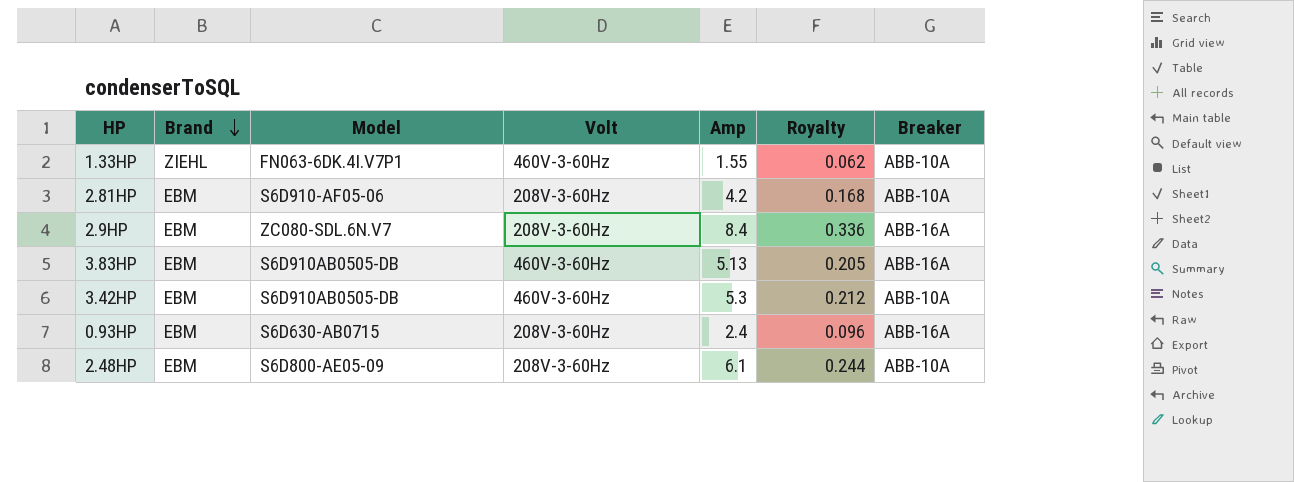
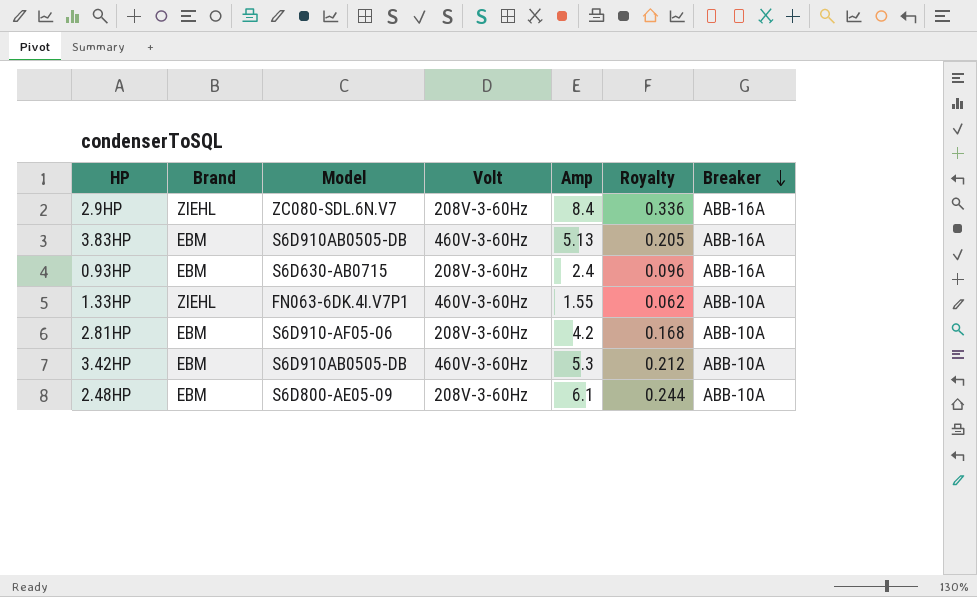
row order: Brand descending -> Breaker descending
2.9HP | Brand: EBM -> ZIEHL

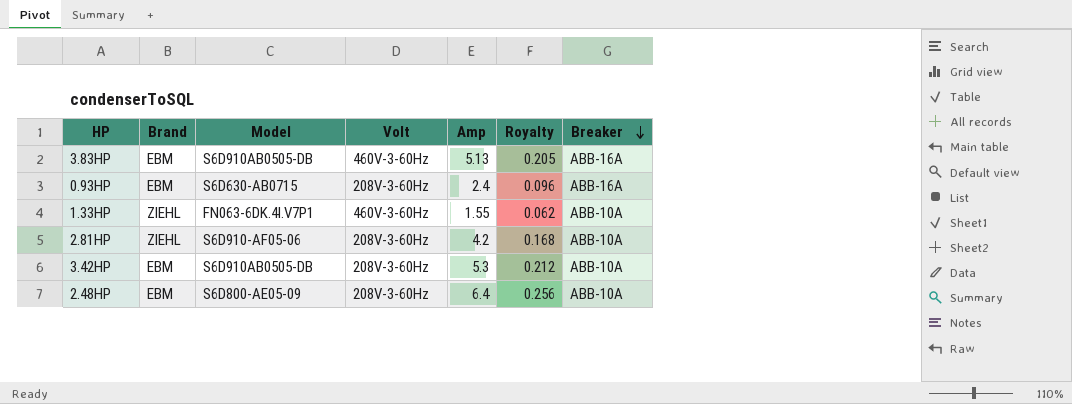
row 2.9HP: ZIEHL | ZC080-SDL.6N.V7 | 208V-3-60Hz | 8.4 | 0.336 | ABB-16A -> none
2.81HP | Brand: EBM -> ZIEHL
3.42HP | Volt: 460V-3-60Hz -> 208V-3-60Hz
2.48HP | Amp: 6.1 -> 6.4
2.48HP | Royalty: 0.244 -> 0.256

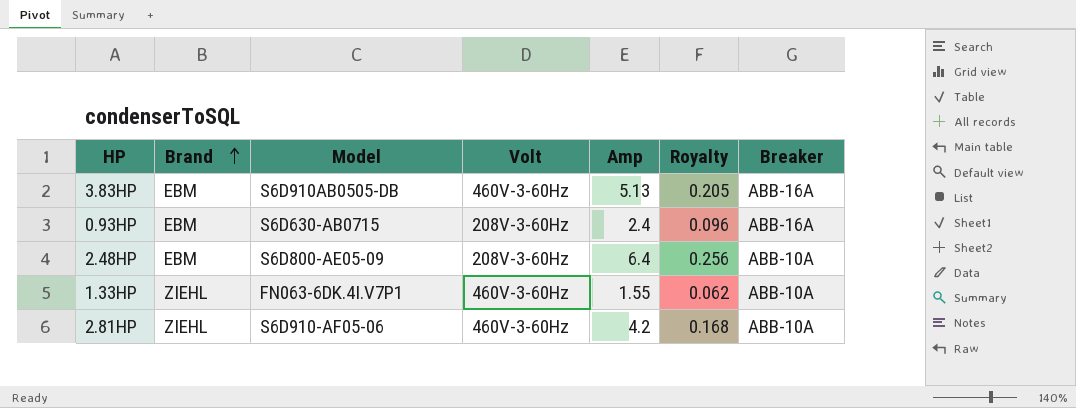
row order: Breaker descending -> Brand ascending
row 3.42HP: EBM | S6D910AB0505-DB | 208V-3-60Hz | 5.3 | 0.212 | ABB-10A -> none
2.81HP | Volt: 208V-3-60Hz -> 460V-3-60Hz

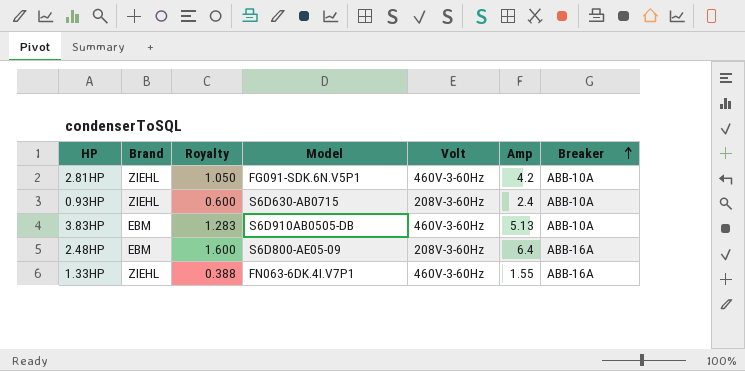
row order: Brand ascending -> Breaker ascending
column Royalty | formula: [Amp] * 0.04 -> [Amp] * 0.25
column Royalty | position: 6 -> 3
2.81HP | Model: S6D910-AF05-06 -> FG091-SDK.6N.V5P1
0.93HP | Brand: EBM -> ZIEHL
0.93HP | Breaker: ABB-16A -> ABB-10A
3.83HP | Breaker: ABB-16A -> ABB-10A
2.48HP | Breaker: ABB-10A -> ABB-16A
1.33HP | Breaker: ABB-10A -> ABB-16A

